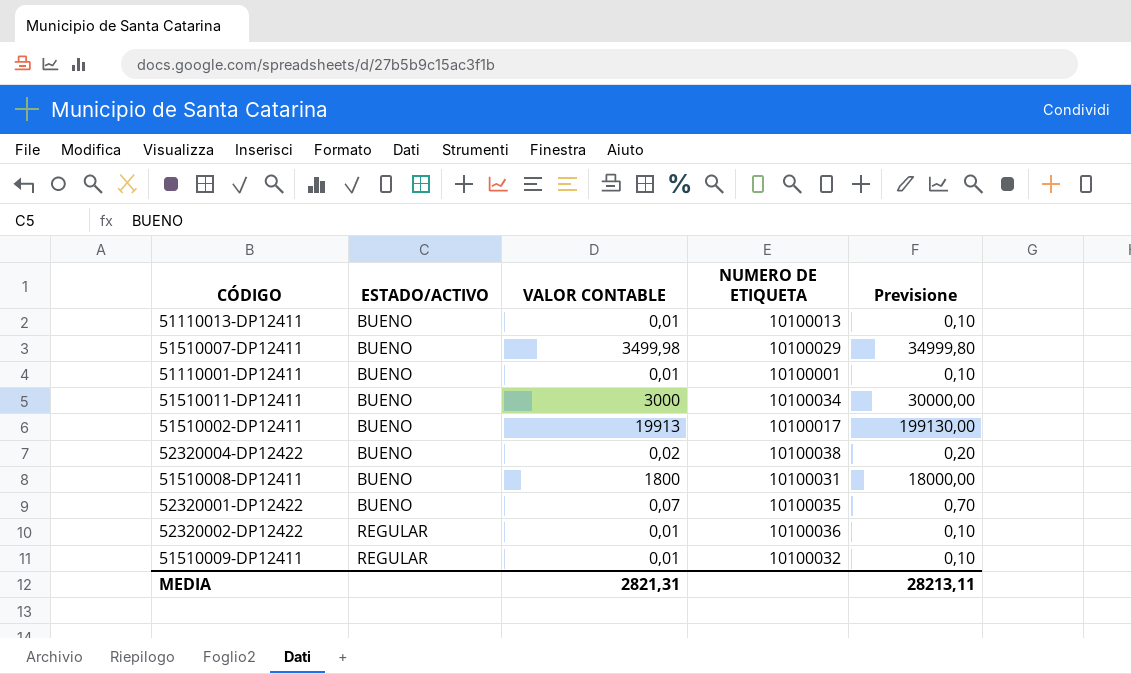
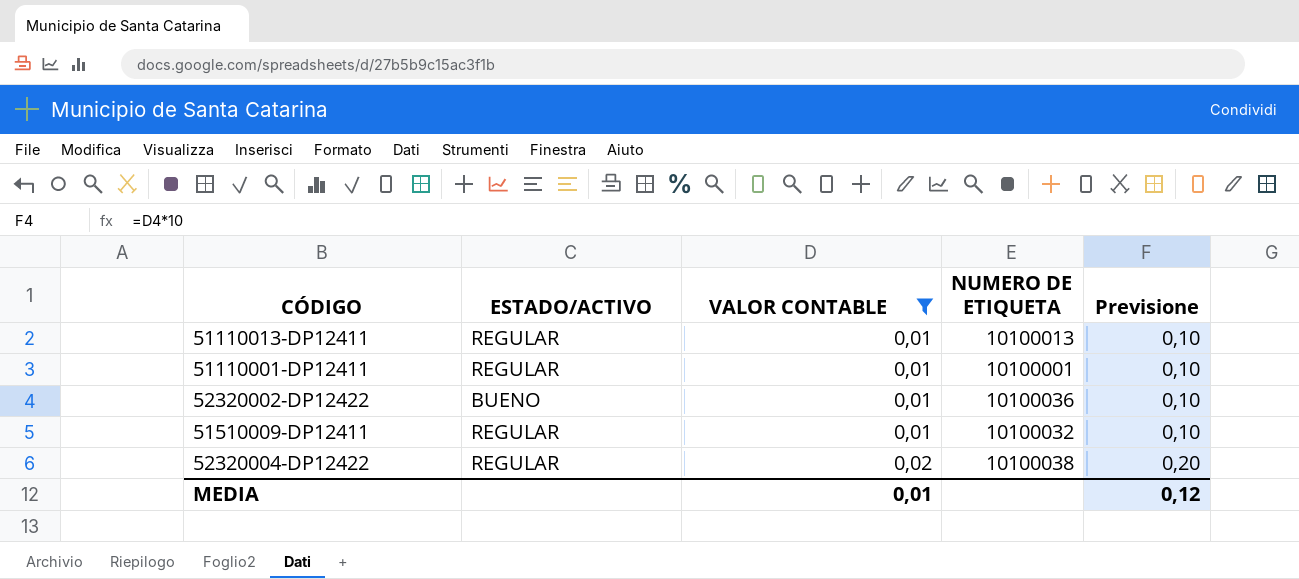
filter: none -> VALOR CONTABLE <= 0,02
row order: ESTADO/ACTIVO ascending -> VALOR CONTABLE ascending
51110013-DP12411 | ESTADO/ACTIVO: BUENO -> REGULAR
51110001-DP12411 | ESTADO/ACTIVO: BUENO -> REGULAR
52320002-DP12422 | ESTADO/ACTIVO: REGULAR -> BUENO
52320004-DP12422 | ESTADO/ACTIVO: BUENO -> REGULAR
MEDIA | VALOR CONTABLE: 2821,31 -> 0,01
MEDIA | Previsione: 28213,11 -> 0,12

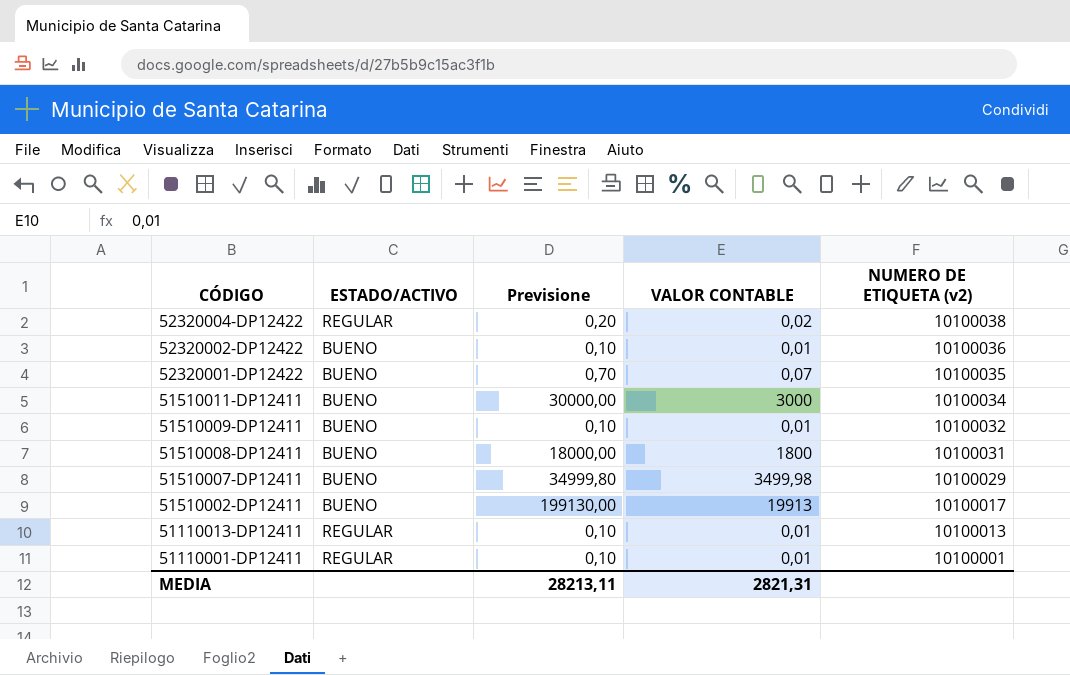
filter: VALOR CONTABLE <= 0,02 -> none
row order: VALOR CONTABLE ascending -> CÓDIGO descending
column Previsione | position: 5 -> 3
column name: NUMERO DE ETIQUETA -> NUMERO DE ETIQUETA (v2)
51510009-DP12411 | ESTADO/ACTIVO: REGULAR -> BUENO
MEDIA | Previsione: 0,12 -> 28213,11
MEDIA | VALOR CONTABLE: 0,01 -> 2821,31

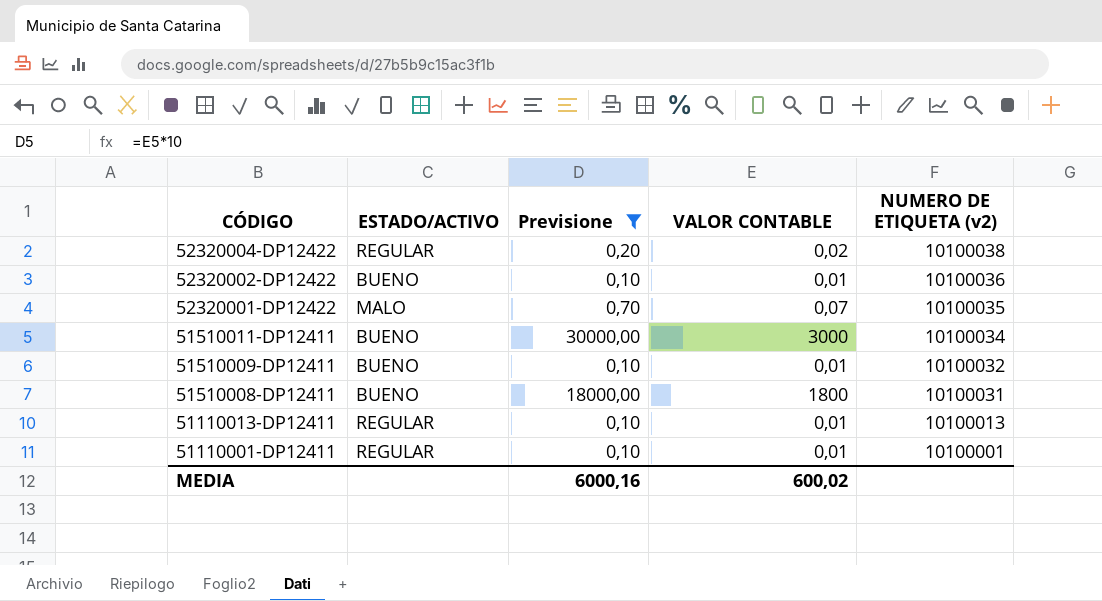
filter: none -> Previsione <= 30000,00
52320001-DP12422 | ESTADO/ACTIVO: BUENO -> MALO
MEDIA | Previsione: 28213,11 -> 6000,16
MEDIA | VALOR CONTABLE: 2821,31 -> 600,02

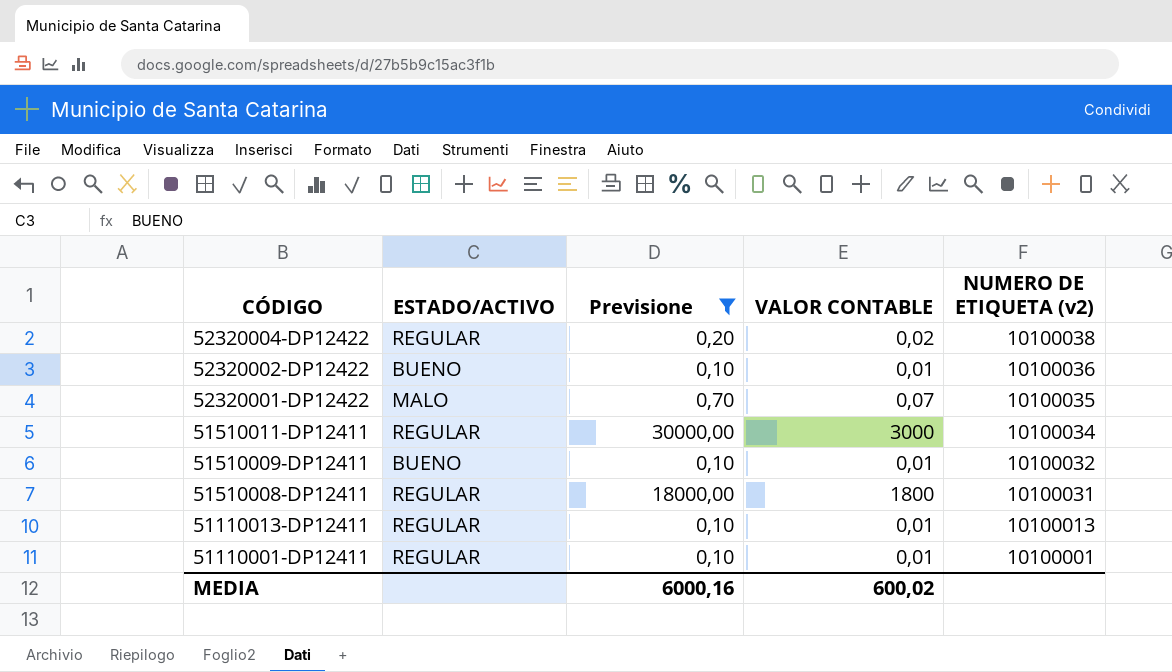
51510011-DP12411 | ESTADO/ACTIVO: BUENO -> REGULAR
51510008-DP12411 | ESTADO/ACTIVO: BUENO -> REGULAR

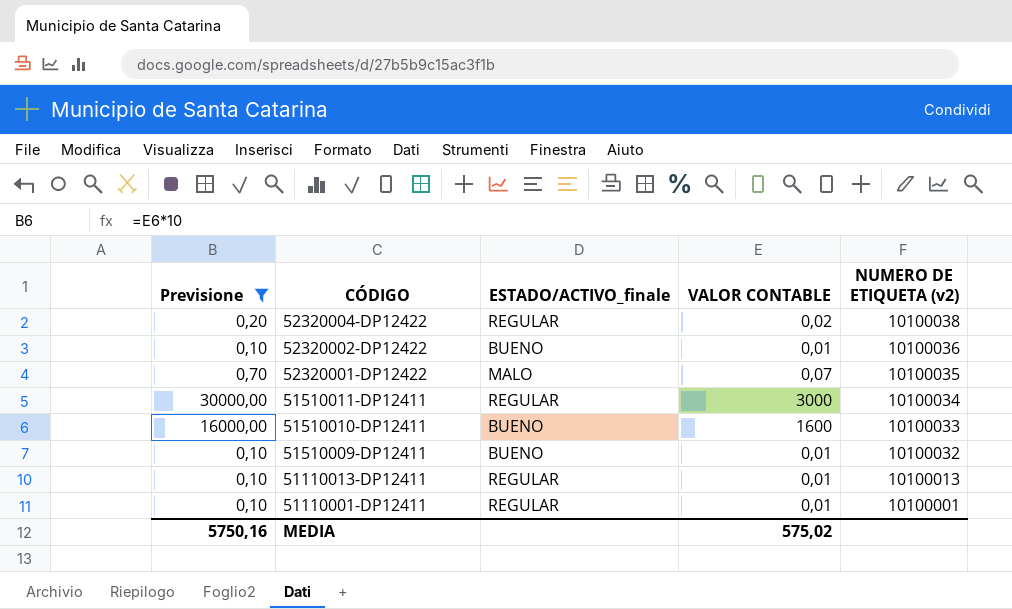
column Previsione | position: 3 -> 1
column name: ESTADO/ACTIVO -> ESTADO/ACTIVO_finale
row 51510008-DP12411: REGULAR | 18000,00 | 1800 | 10100031 -> none
row 51510010-DP12411: none -> 16000,00 | BUENO | 1600 | 10100033
MEDIA | Previsione: 6000,16 -> 5750,16
MEDIA | VALOR CONTABLE: 600,02 -> 575,02

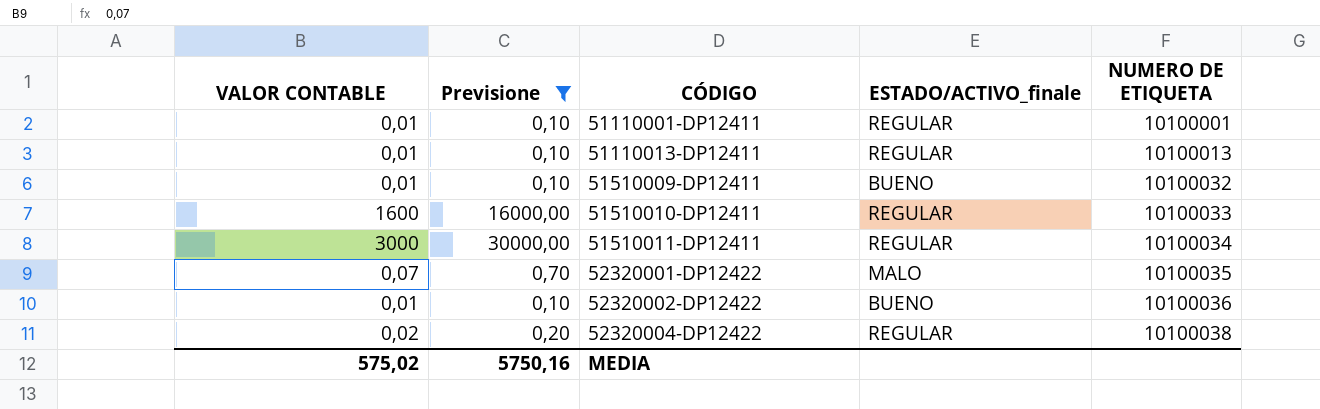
row order: CÓDIGO descending -> CÓDIGO ascending
column VALOR CONTABLE | position: 4 -> 1
column name: NUMERO DE ETIQUETA (v2) -> NUMERO DE ETIQUETA
51510010-DP12411 | ESTADO/ACTIVO_finale: BUENO -> REGULAR

